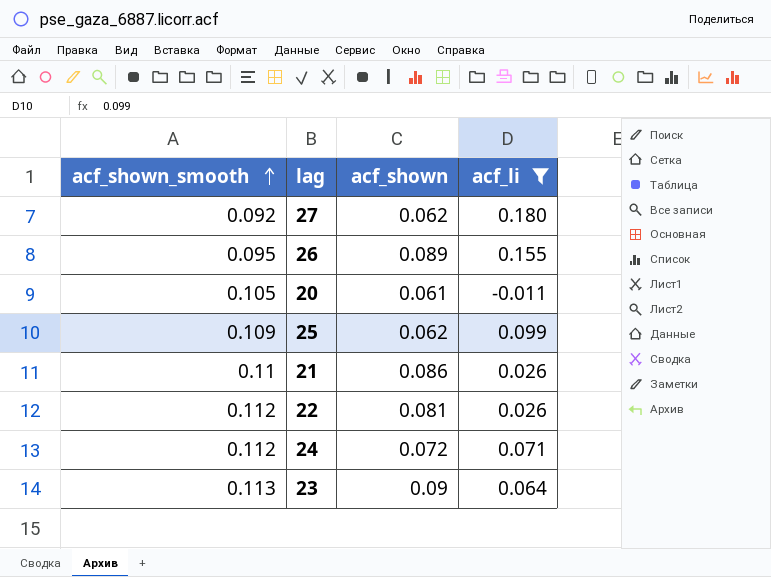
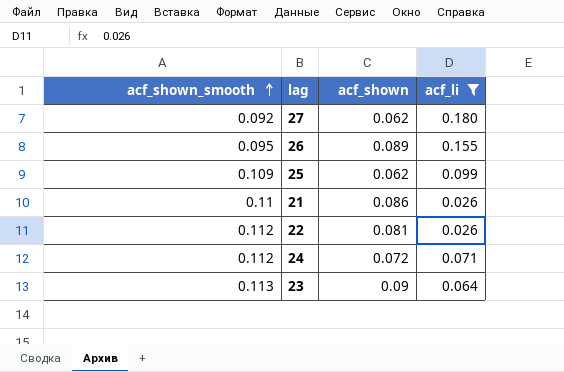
row 20: 0.105 | 0.061 | -0.011 -> none

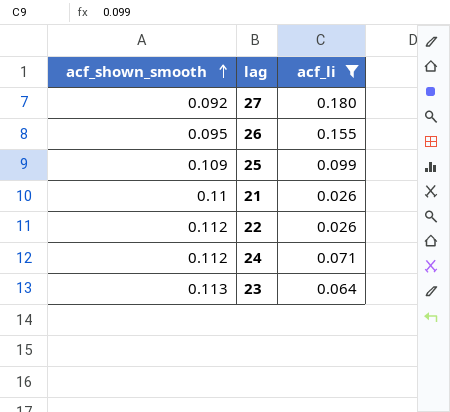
column acf_shown | position: 3 -> none

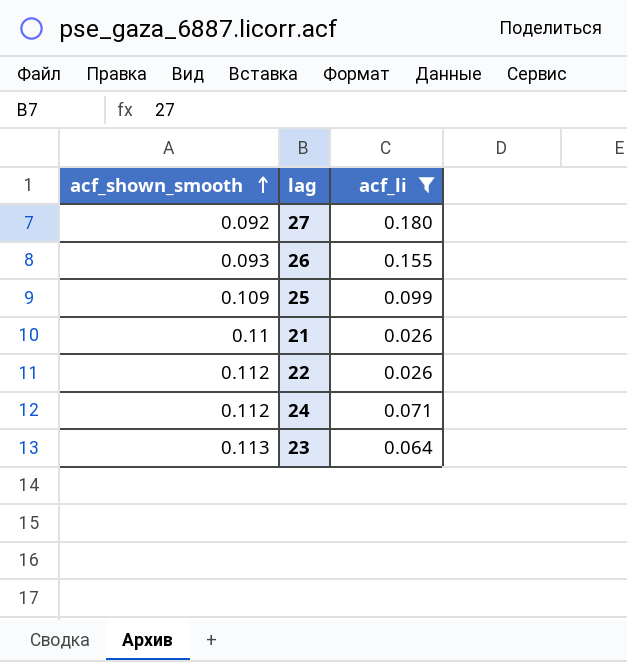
26 | acf_shown_smooth: 0.095 -> 0.093

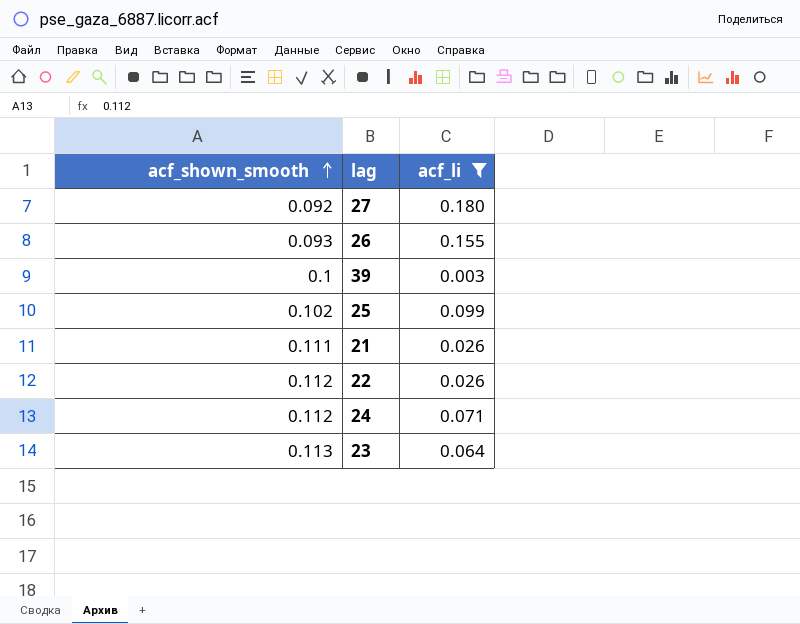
row 39: none -> 0.1 | 0.003
25 | acf_shown_smooth: 0.109 -> 0.102
21 | acf_shown_smooth: 0.11 -> 0.111

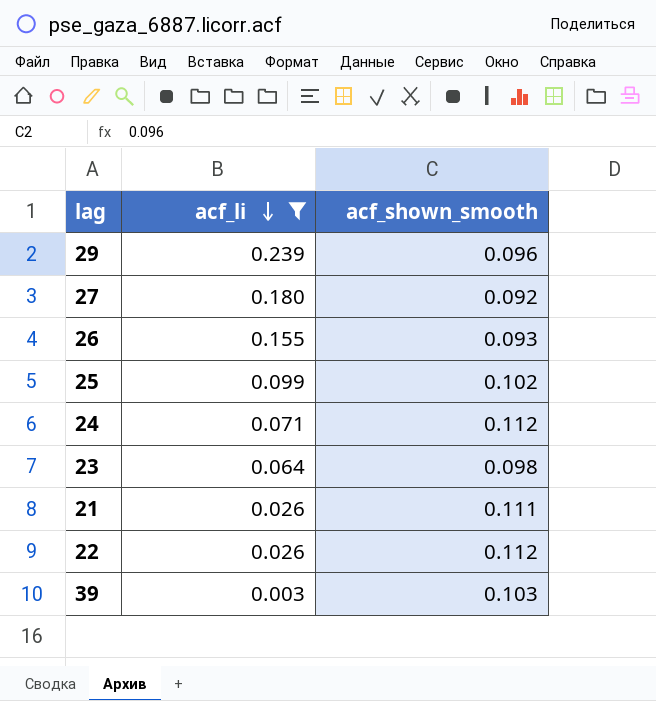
row order: acf_shown_smooth ascending -> acf_li descending
column acf_shown_smooth | position: 1 -> 3
row 29: none -> 0.239 | 0.096
23 | acf_shown_smooth: 0.113 -> 0.098
39 | acf_shown_smooth: 0.1 -> 0.103

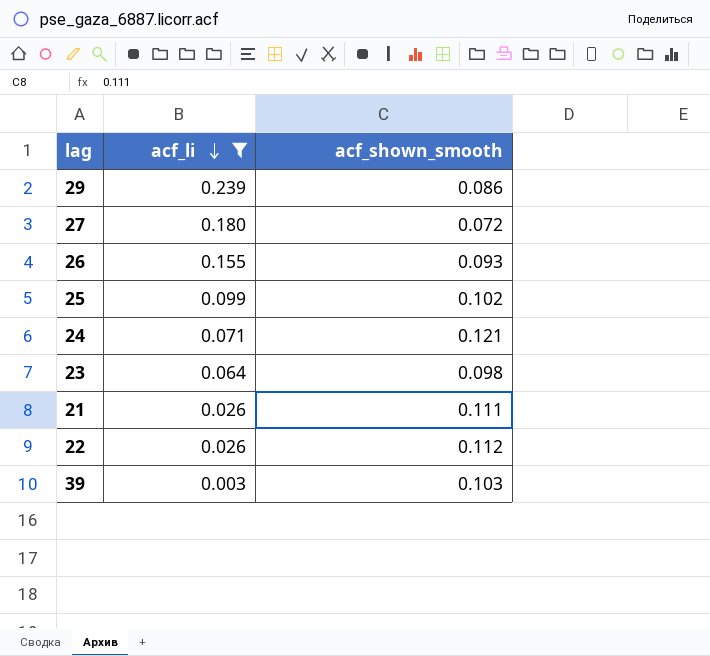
29 | acf_shown_smooth: 0.096 -> 0.086
27 | acf_shown_smooth: 0.092 -> 0.072
24 | acf_shown_smooth: 0.112 -> 0.121

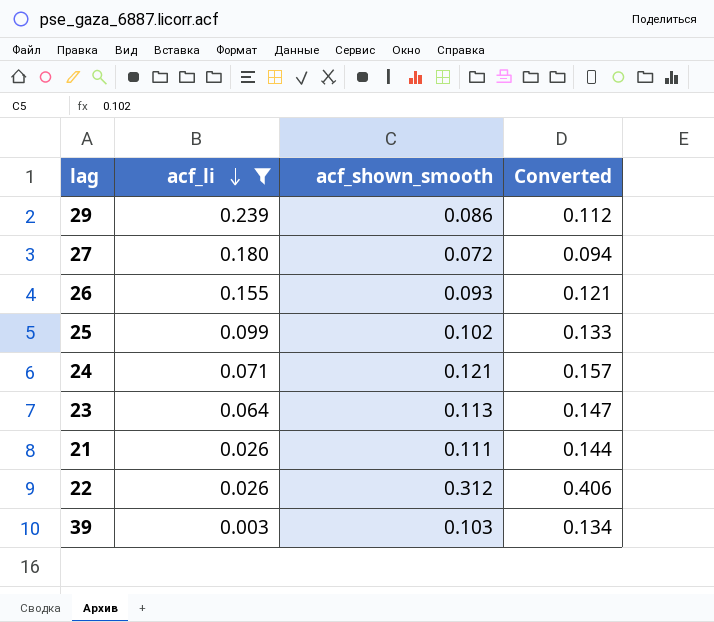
column Converted | formula: none -> [acf_shown_smooth] * 1.3
23 | acf_shown_smooth: 0.098 -> 0.113
22 | acf_shown_smooth: 0.112 -> 0.312

